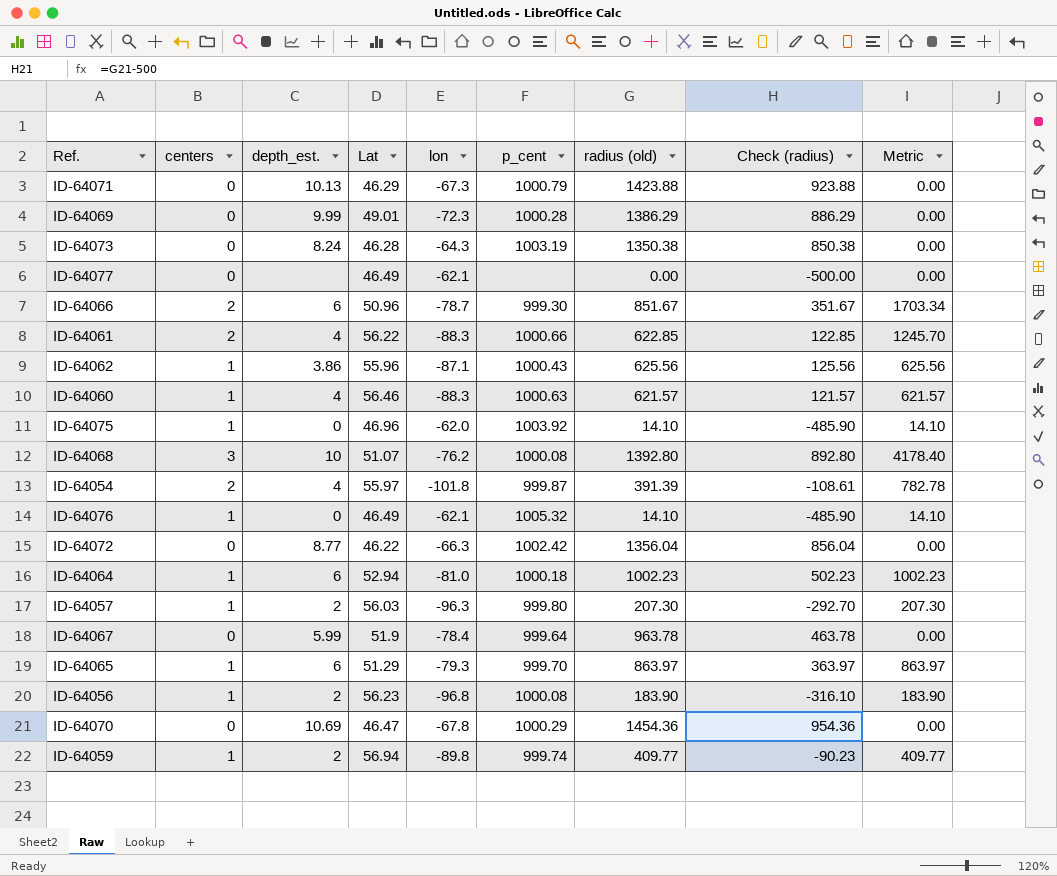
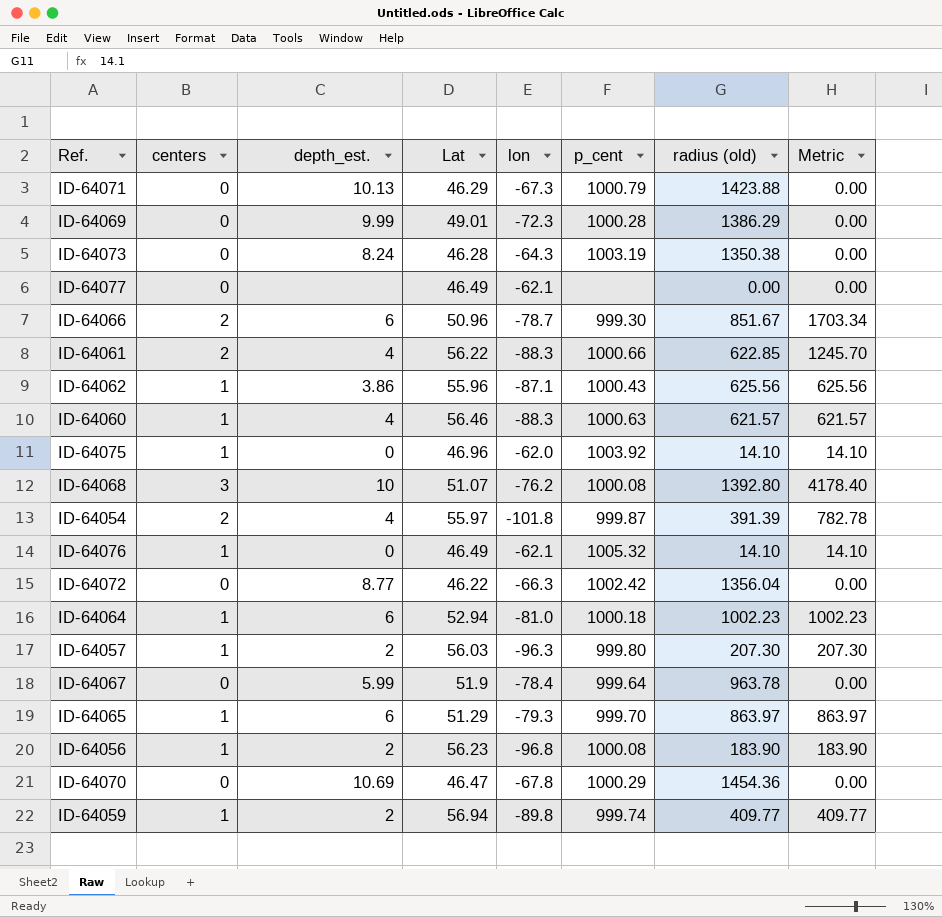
column Check (radius) | formula: [radius (old)] - 500 -> none

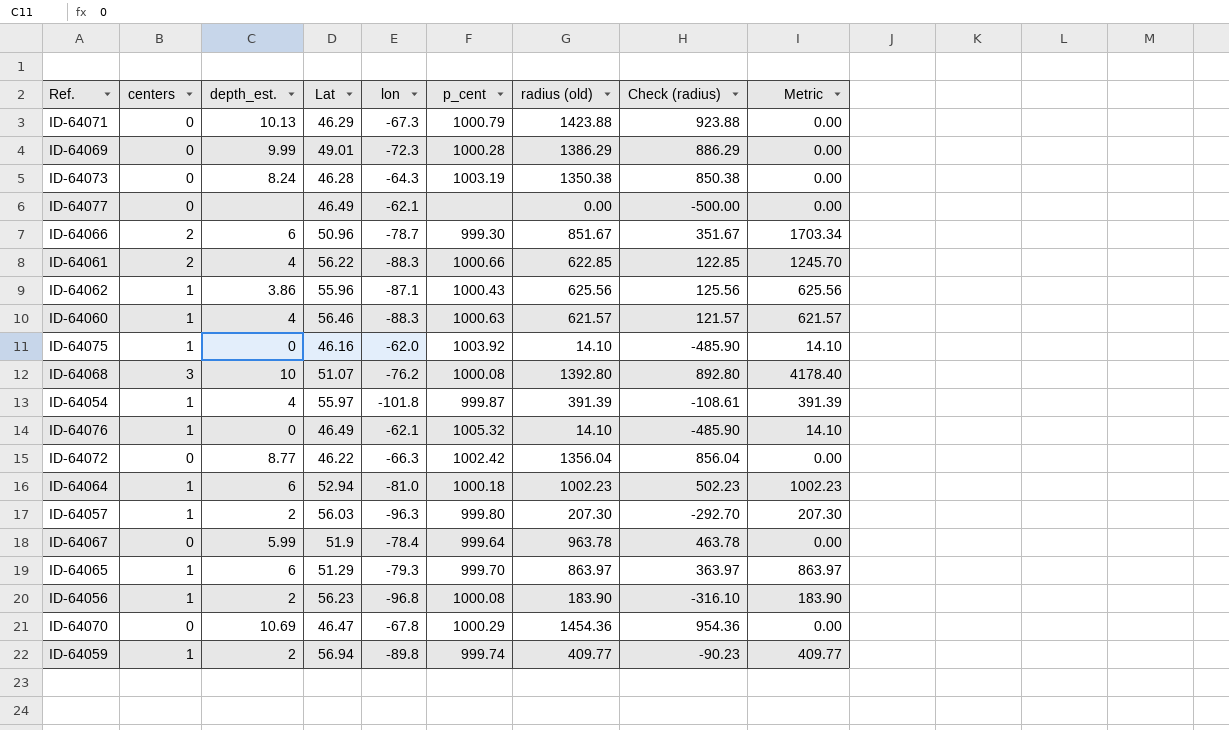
column Check (radius) | formula: none -> [radius (old)] - 500
ID-64075 | Lat: 46.96 -> 46.16
ID-64054 | centers: 2 -> 1
ID-64054 | Metric: 782.78 -> 391.39

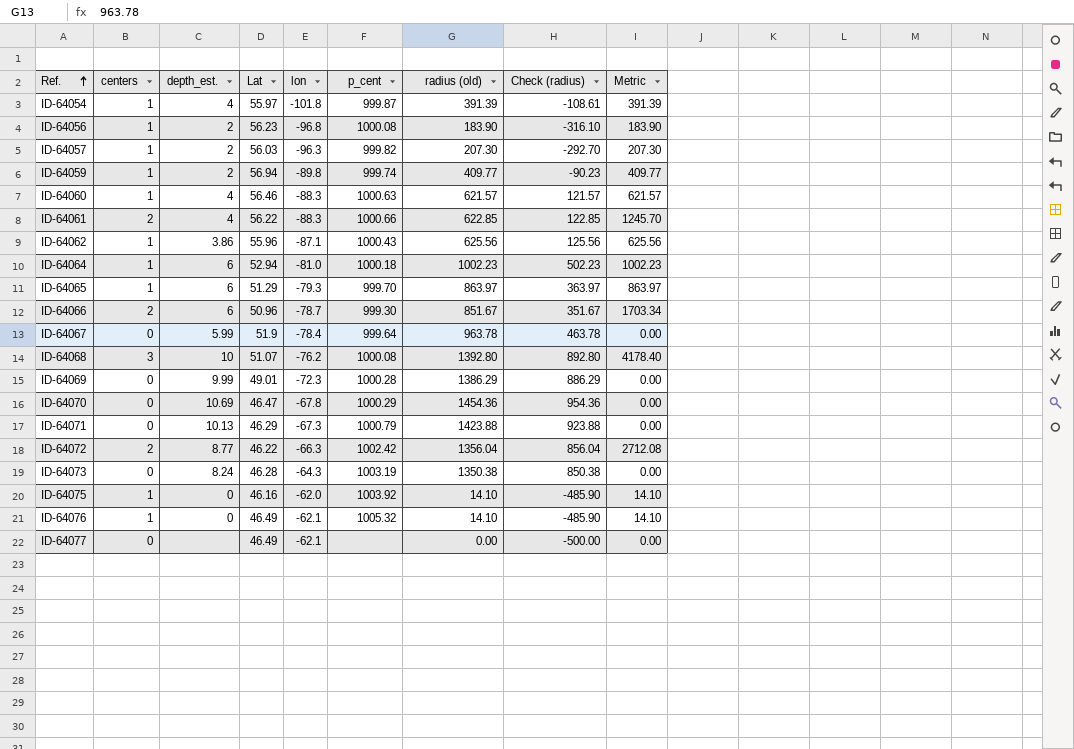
row order: none -> Ref. ascending
ID-64057 | p_cent: 999.80 -> 999.82
ID-64072 | centers: 0 -> 2
ID-64072 | Metric: 0.00 -> 2712.08

